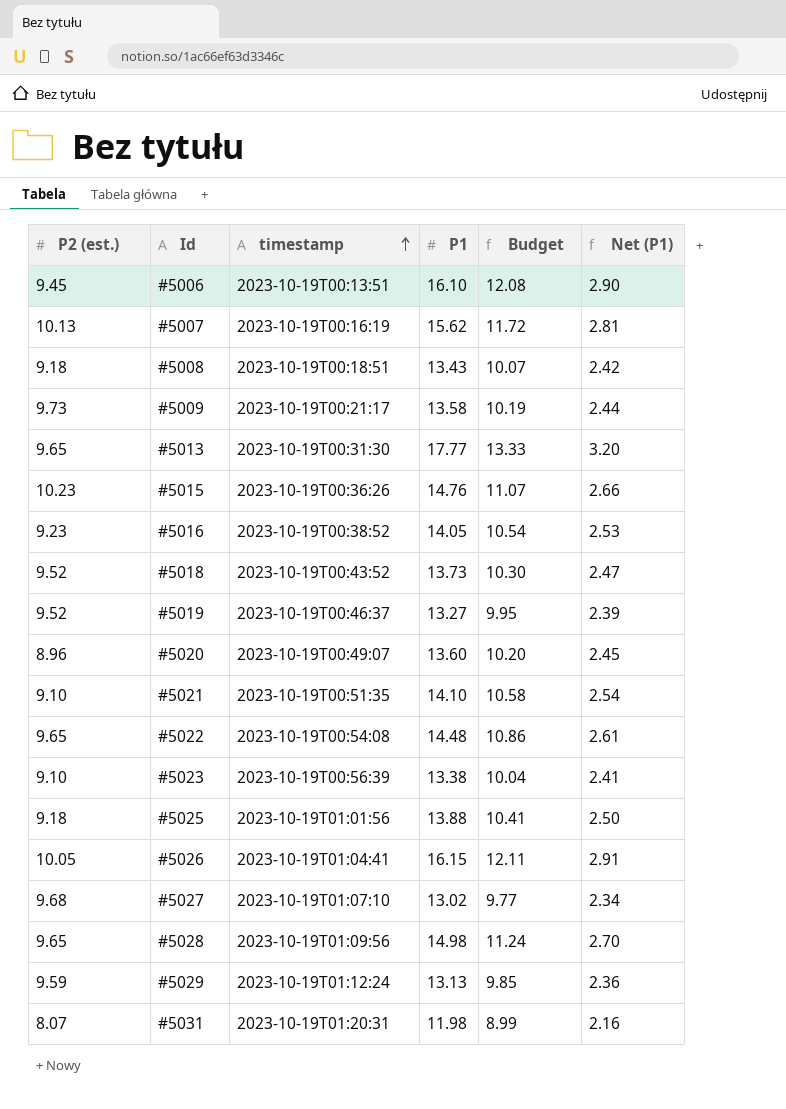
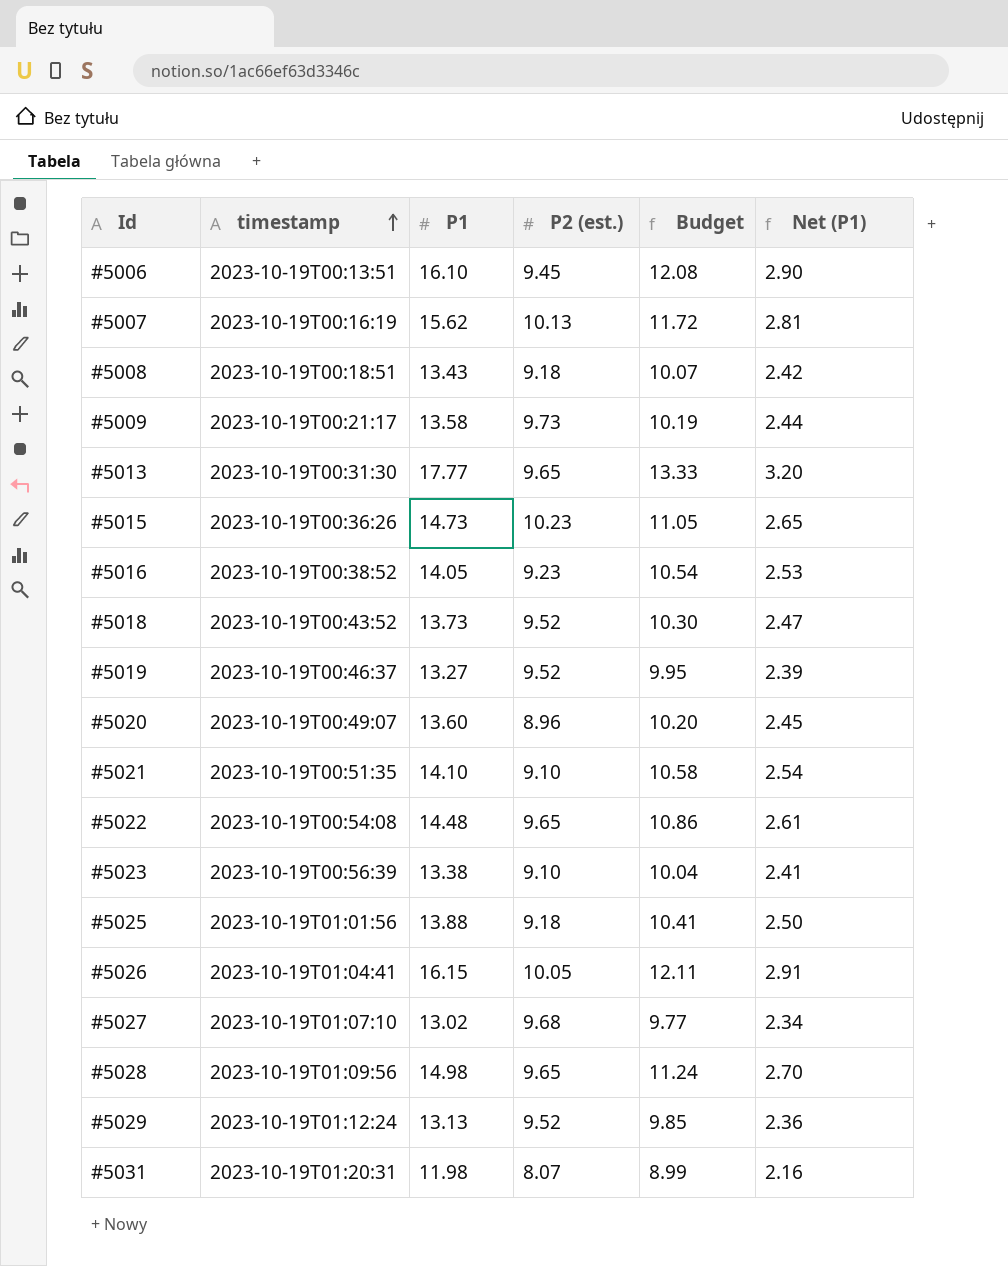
column P2 (est.) | position: 1 -> 4
#5015 | P1: 14.76 -> 14.73
#5015 | Budget: 11.07 -> 11.05
#5015 | Net (P1): 2.66 -> 2.65
#5029 | P2 (est.): 9.59 -> 9.52

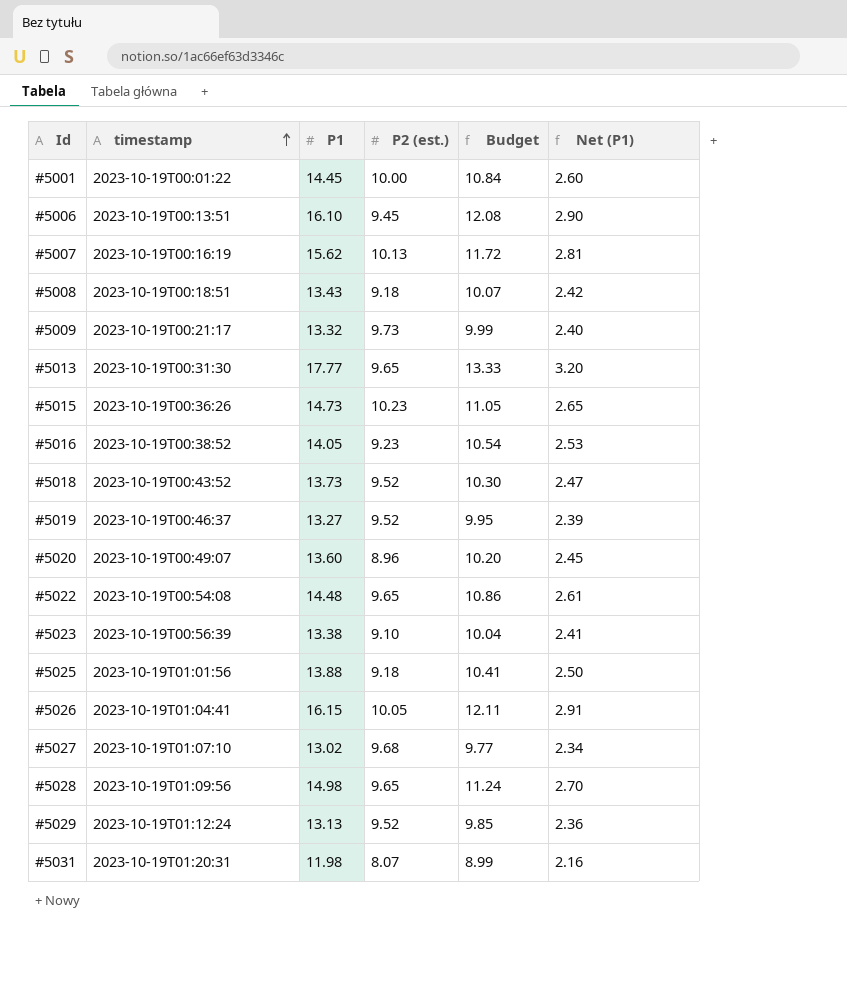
row #5021: 2023-10-19T00:51:35 | 14.10 | 9.10 | 10.58 | 2.54 -> none
row #5001: none -> 2023-10-19T00:01:22 | 14.45 | 10.00 | 10.84 | 2.60
#5009 | P1: 13.58 -> 13.32
#5009 | Budget: 10.19 -> 9.99
#5009 | Net (P1): 2.44 -> 2.40

